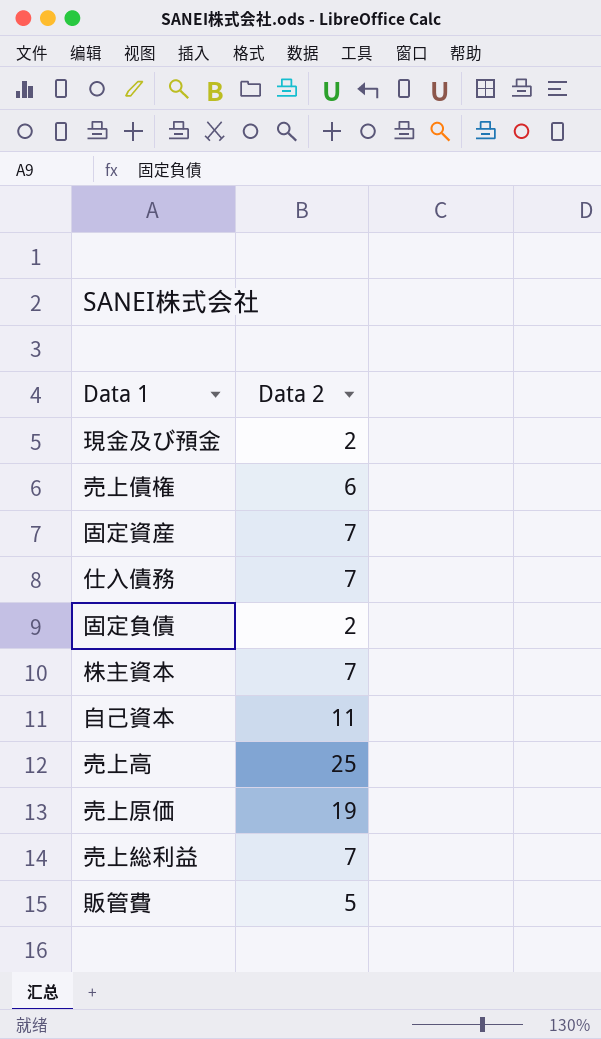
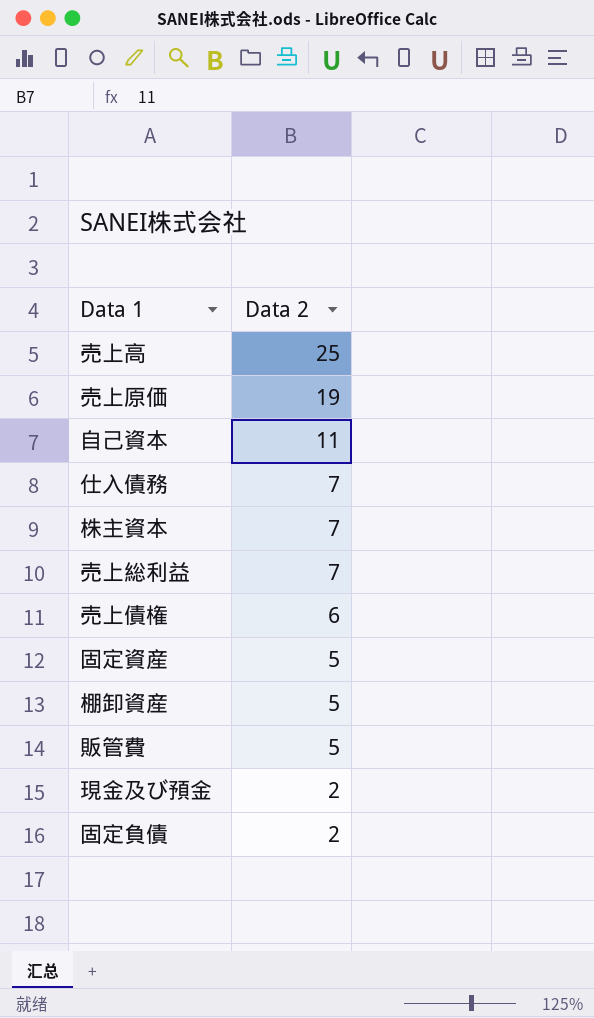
row order: none -> Data 2 descending
固定資産 | Data 2: 7 -> 5
row 棚卸資産: none -> 5

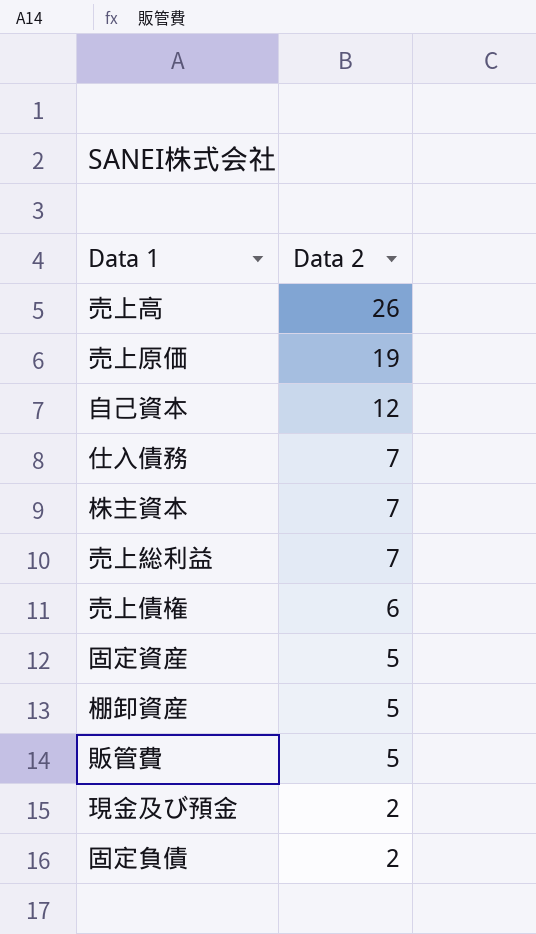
売上高 | Data 2: 25 -> 26
自己資本 | Data 2: 11 -> 12

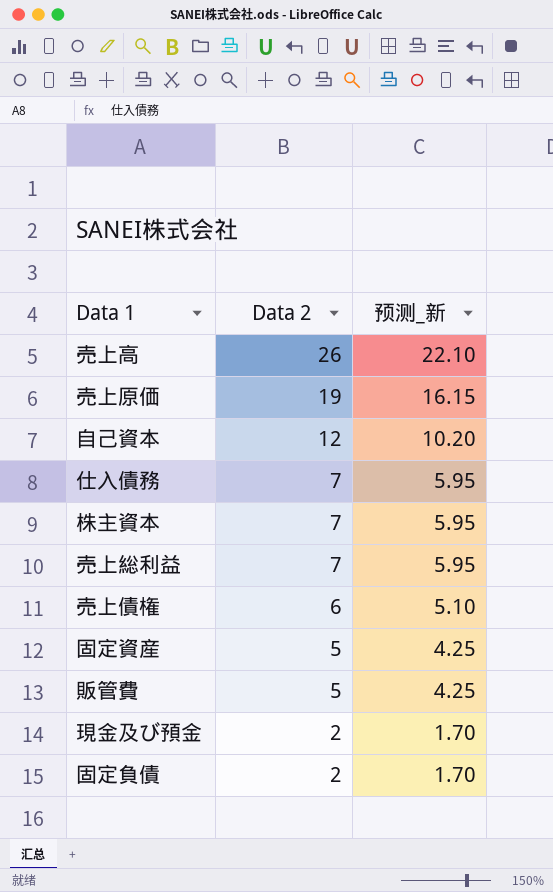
column 预测_新 | formula: none -> [Data 2] * 0.85
row 棚卸資産: 5 -> none

